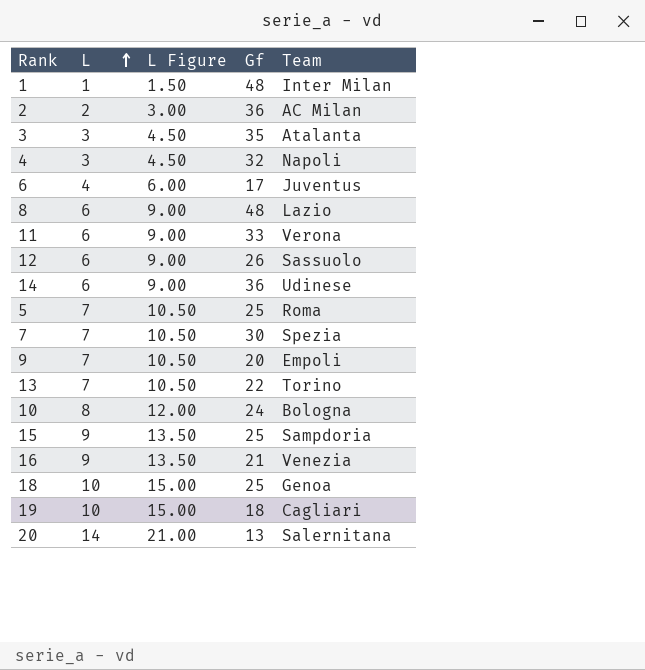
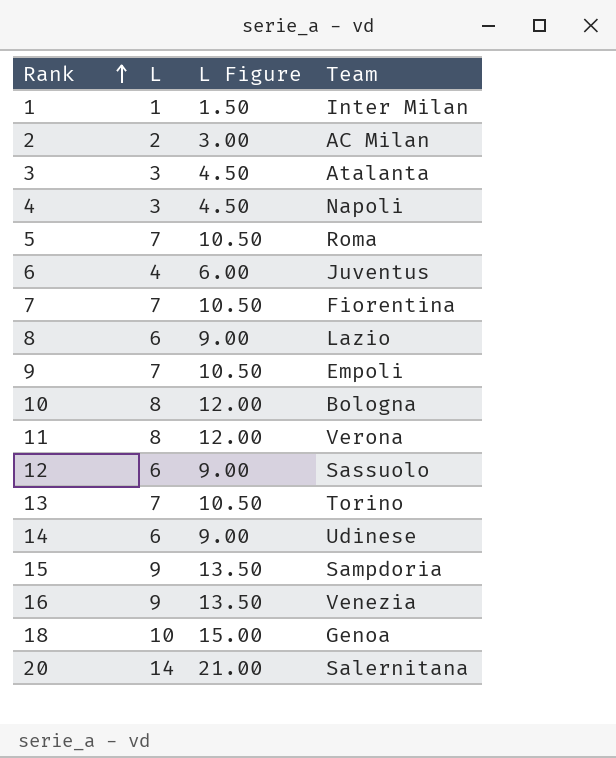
row order: L ascending -> Rank ascending
column Gf | position: 4 -> none
row 19: 10 | 15.00 | 18 | Cagliari -> none
7 | Team: Spezia -> Fiorentina
11 | L: 6 -> 8
11 | L Figure: 9.00 -> 12.00

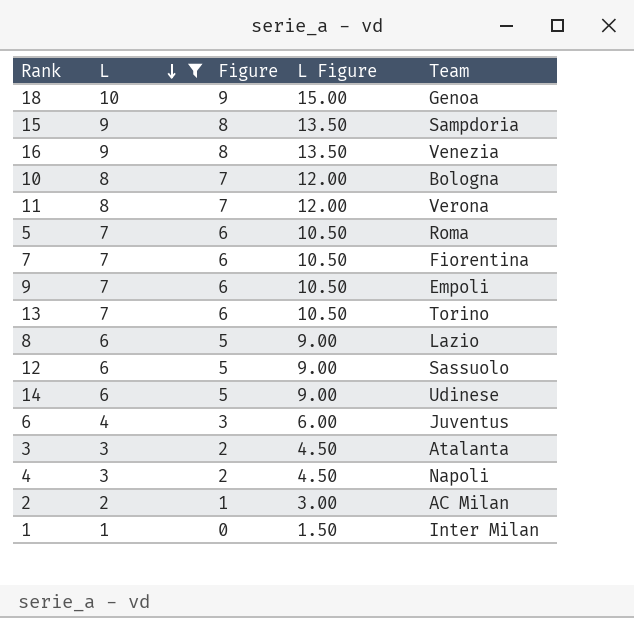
filter: none -> L != 14
row order: Rank ascending -> L descending
column Figure | formula: none -> [L] - 1

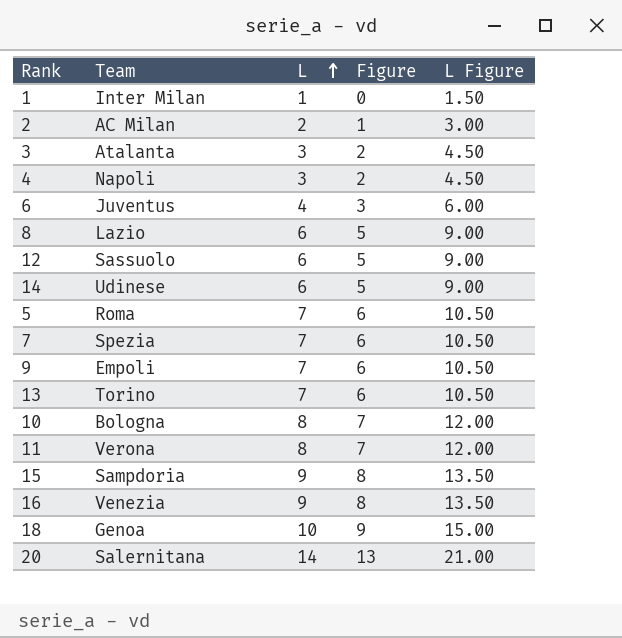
filter: L != 14 -> none
row order: L descending -> L ascending
column Team | position: 5 -> 2
7 | Team: Fiorentina -> Spezia

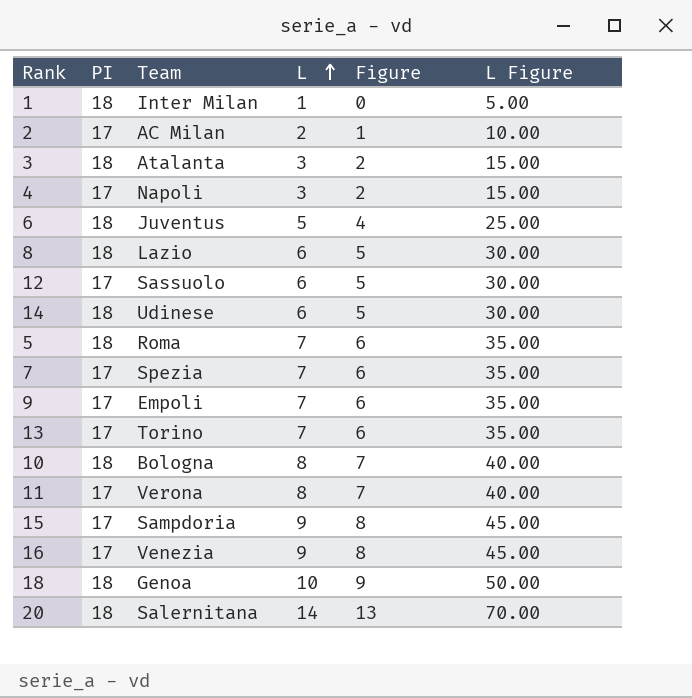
column PI | position: none -> 2
column L Figure | formula: [L] * 1.5 -> [L] * 5
6 | L: 4 -> 5
6 | Figure: 3 -> 4

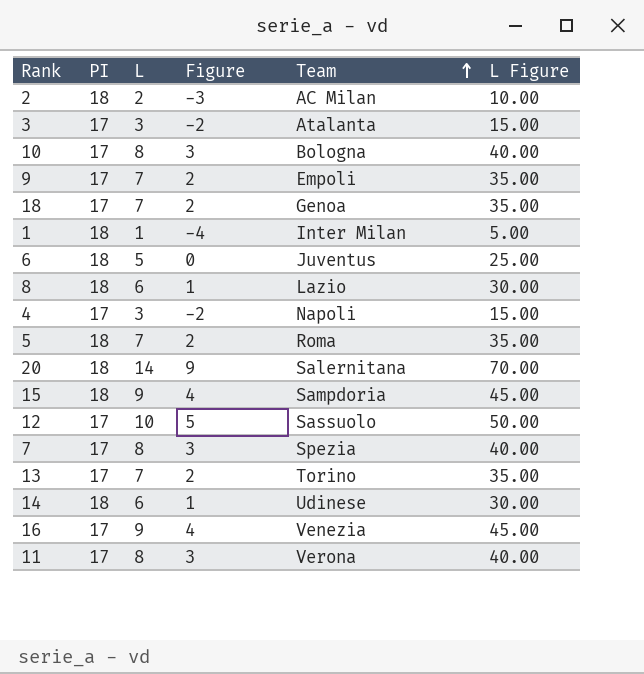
row order: L ascending -> Team ascending
column Figure | formula: [L] - 1 -> [L] - 5
column Team | position: 3 -> 5
2 | PI: 17 -> 18
3 | PI: 18 -> 17
10 | PI: 18 -> 17
18 | PI: 18 -> 17
18 | L: 10 -> 7
18 | L Figure: 50.00 -> 35.00
15 | PI: 17 -> 18
12 | L: 6 -> 10
12 | L Figure: 30.00 -> 50.00
7 | L: 7 -> 8
7 | L Figure: 35.00 -> 40.00

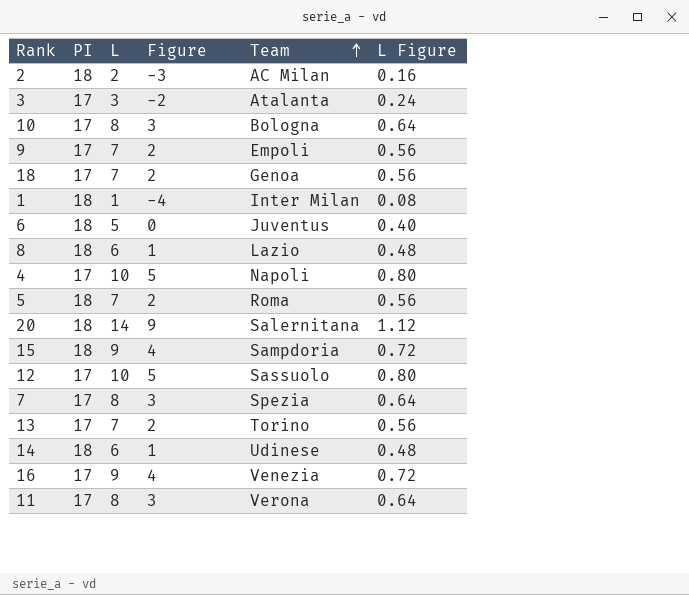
column L Figure | formula: [L] * 5 -> [L] * 0.08
4 | L: 3 -> 10
4 | Figure: -2 -> 5

